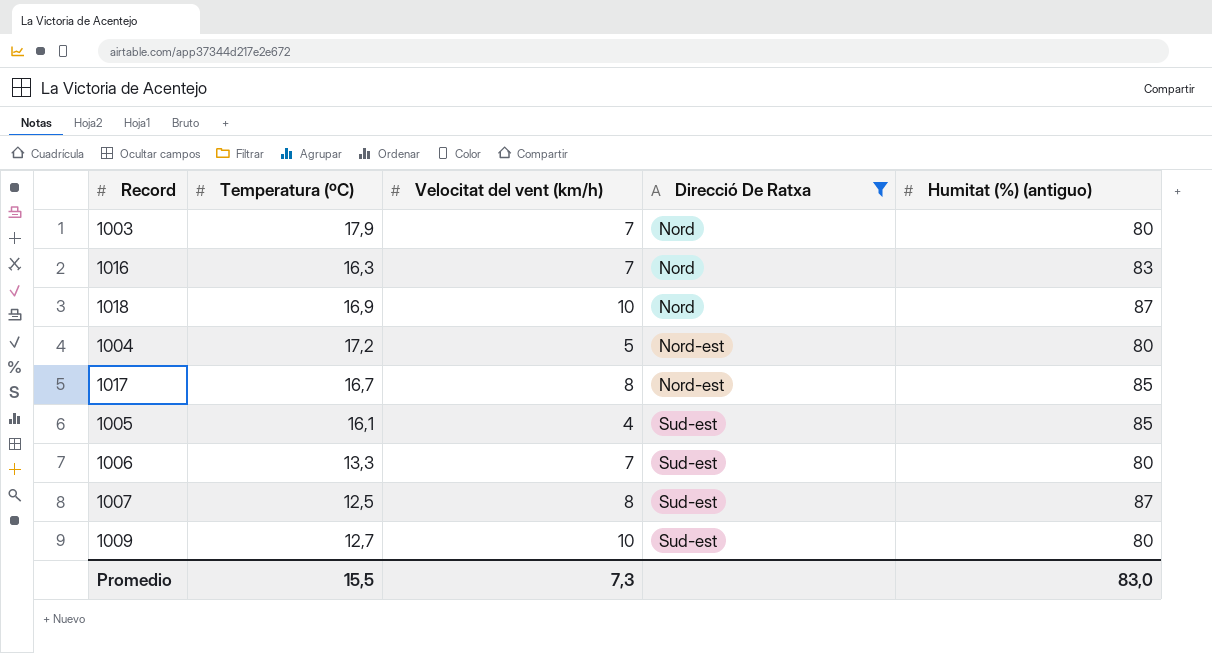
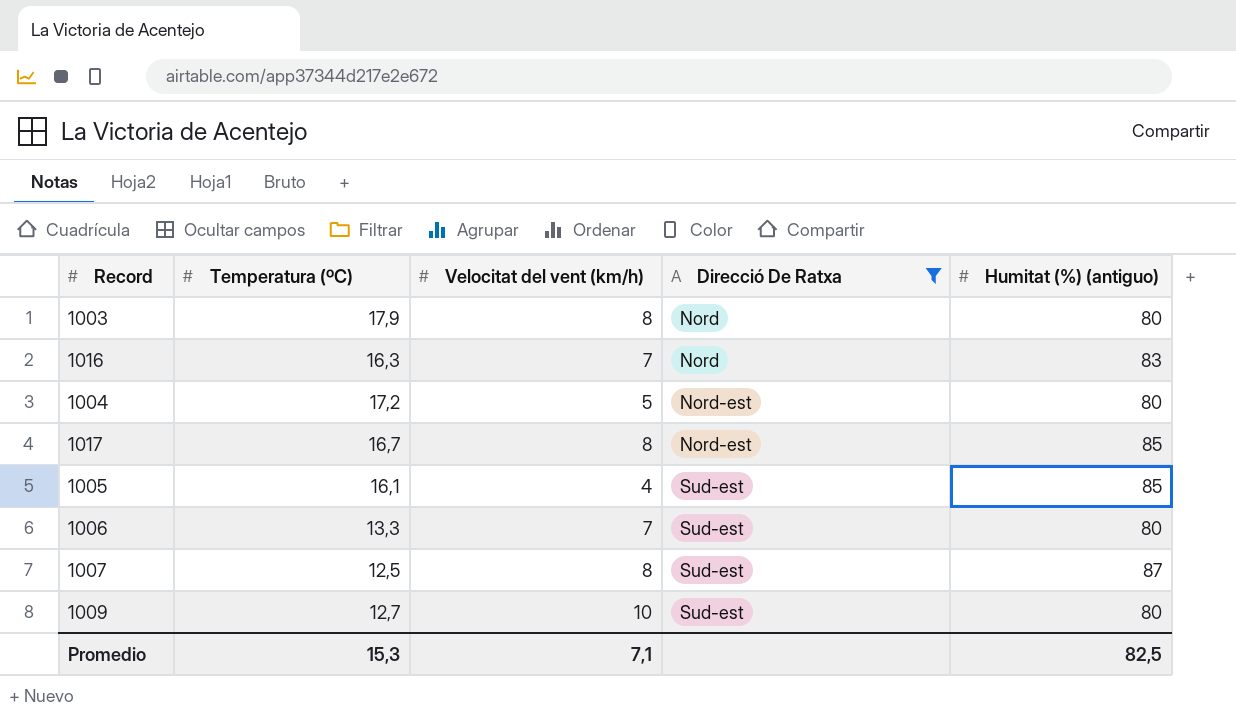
row 1018: 16,9 | 10 | Nord | 87 -> none
1003 | Velocitat del vent (km/h): 7 -> 8
Promedio | Temperatura (ºC): 15,5 -> 15,3
Promedio | Velocitat del vent (km/h): 7,3 -> 7,1
Promedio | Humitat (%) (antiguo): 83,0 -> 82,5

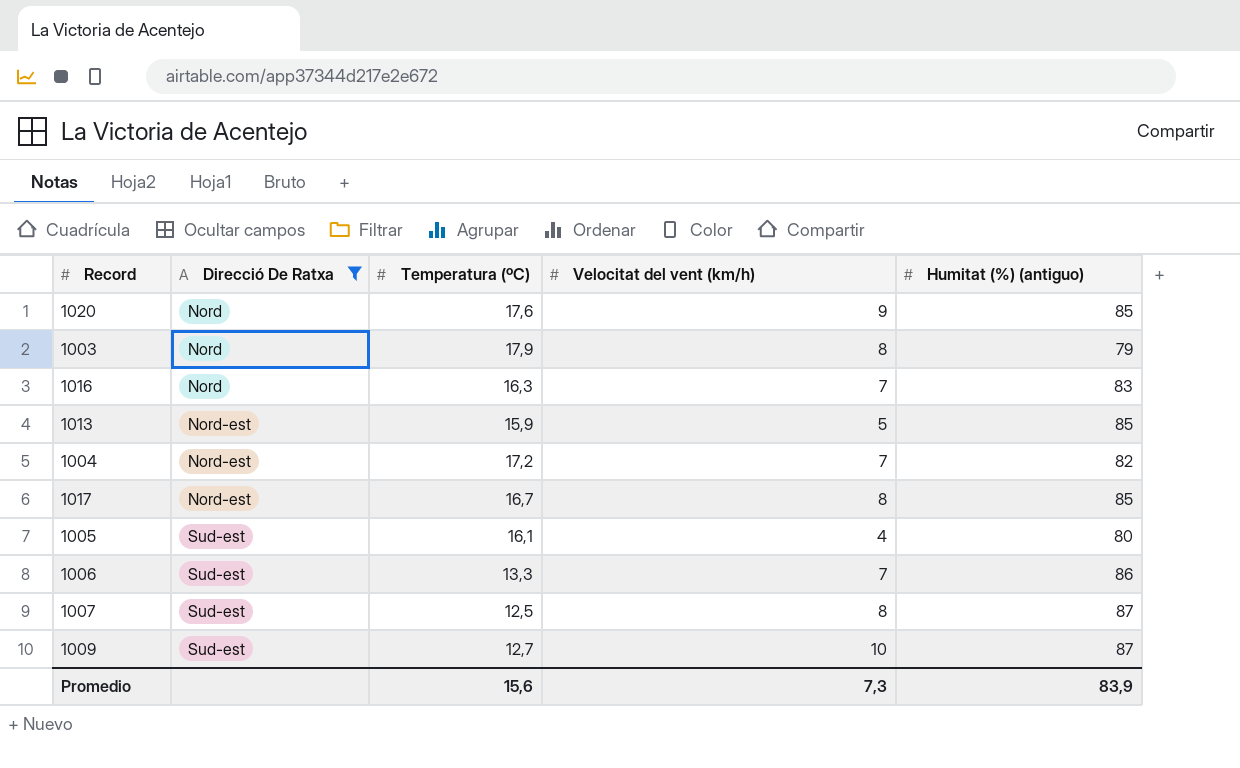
column Direcció De Ratxa | position: 4 -> 2
row 1020: none -> Nord | 17,6 | 9 | 85
1003 | Humitat (%) (antiguo): 80 -> 79
row 1013: none -> Nord-est | 15,9 | 5 | 85
1004 | Velocitat del vent (km/h): 5 -> 7
1004 | Humitat (%) (antiguo): 80 -> 82
1005 | Humitat (%) (antiguo): 85 -> 80
1006 | Humitat (%) (antiguo): 80 -> 86
1009 | Humitat (%) (antiguo): 80 -> 87
Promedio | Temperatura (ºC): 15,3 -> 15,6
Promedio | Velocitat del vent (km/h): 7,1 -> 7,3
Promedio | Humitat (%) (antiguo): 82,5 -> 83,9

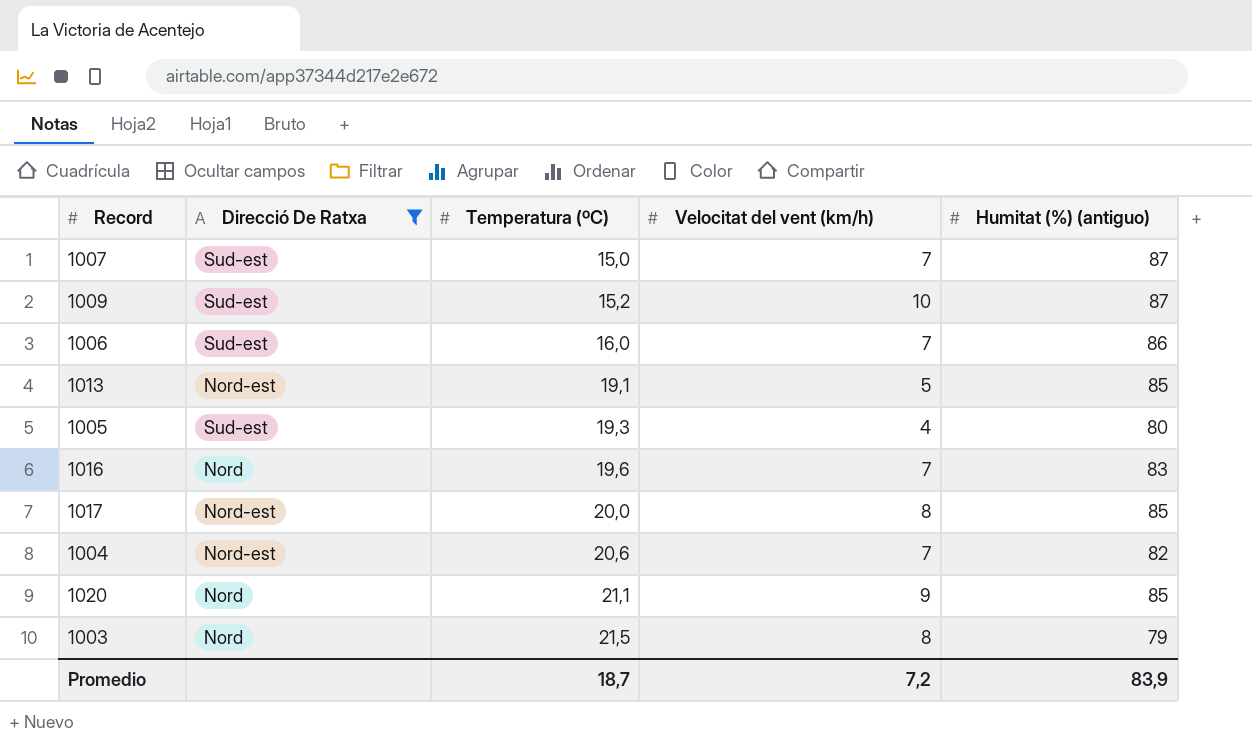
row order: Direcció De Ratxa ascending -> Temperatura (ºC) ascending
1007 | Temperatura (ºC): 12,5 -> 15,0
1007 | Velocitat del vent (km/h): 8 -> 7
1009 | Temperatura (ºC): 12,7 -> 15,2
1006 | Temperatura (ºC): 13,3 -> 16,0
1013 | Temperatura (ºC): 15,9 -> 19,1
1005 | Temperatura (ºC): 16,1 -> 19,3
1016 | Temperatura (ºC): 16,3 -> 19,6
1017 | Temperatura (ºC): 16,7 -> 20,0
1004 | Temperatura (ºC): 17,2 -> 20,6
1020 | Temperatura (ºC): 17,6 -> 21,1
1003 | Temperatura (ºC): 17,9 -> 21,5
Promedio | Temperatura (ºC): 15,6 -> 18,7
Promedio | Velocitat del vent (km/h): 7,3 -> 7,2

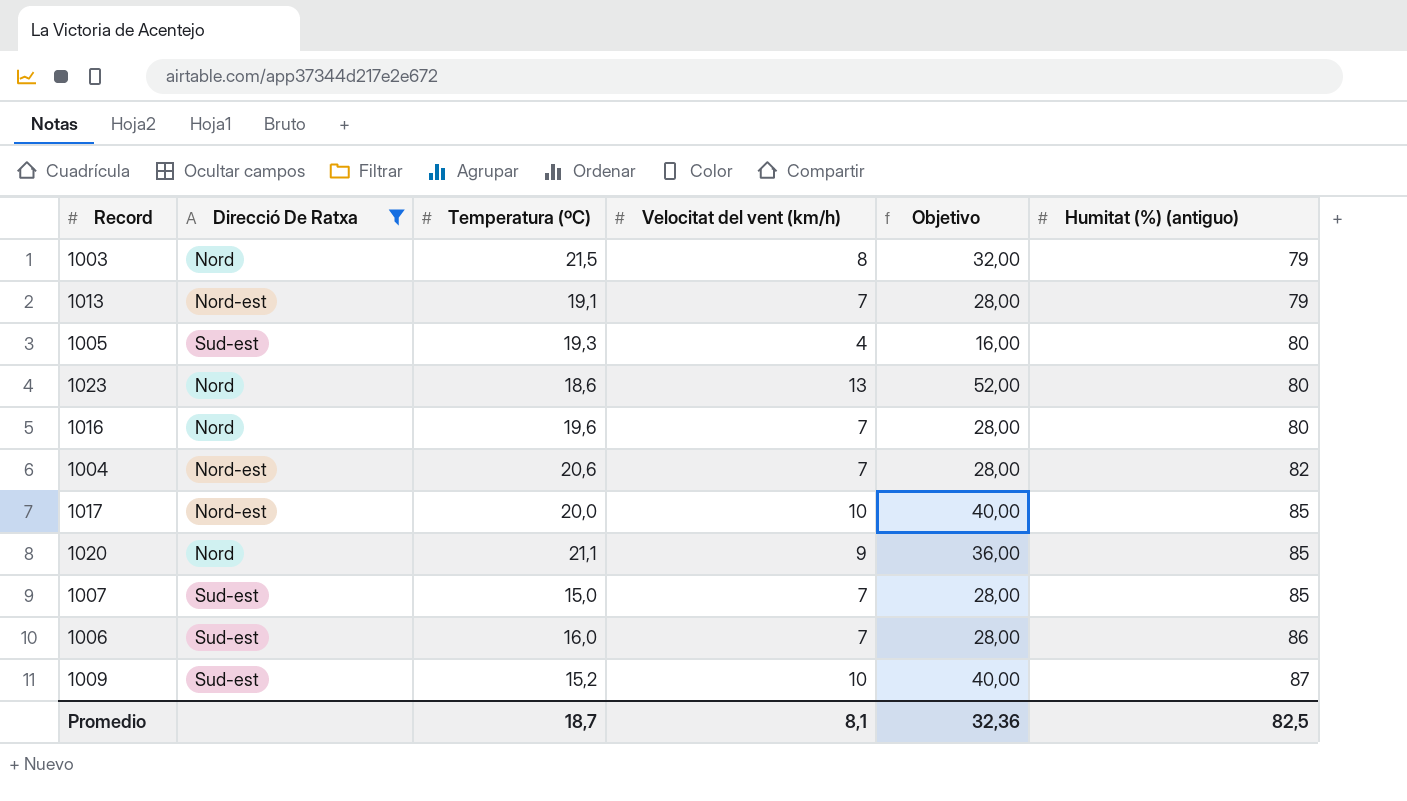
row order: Temperatura (ºC) ascending -> Humitat (%) (antiguo) ascending
column Objetivo | formula: none -> [Velocitat del vent (km/h)] * 4
1013 | Velocitat del vent (km/h): 5 -> 7
1013 | Humitat (%) (antiguo): 85 -> 79
row 1023: none -> Nord | 18,6 | 13 | 52,00 | 80
1016 | Humitat (%) (antiguo): 83 -> 80
1017 | Velocitat del vent (km/h): 8 -> 10
1007 | Humitat (%) (antiguo): 87 -> 85
Promedio | Velocitat del vent (km/h): 7,2 -> 8,1
Promedio | Humitat (%) (antiguo): 83,9 -> 82,5

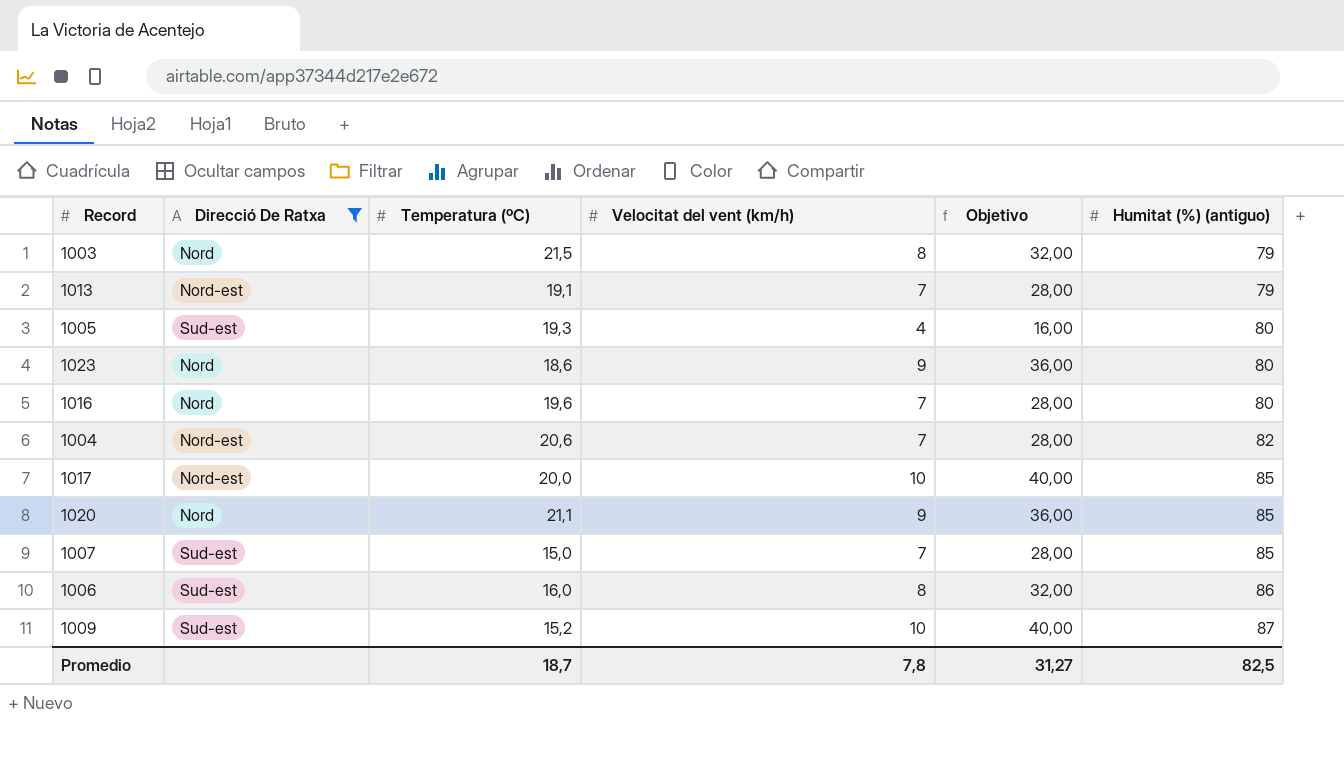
1023 | Velocitat del vent (km/h): 13 -> 9
1023 | Objetivo: 52,00 -> 36,00
1006 | Velocitat del vent (km/h): 7 -> 8
1006 | Objetivo: 28,00 -> 32,00
Promedio | Velocitat del vent (km/h): 8,1 -> 7,8
Promedio | Objetivo: 32,36 -> 31,27

